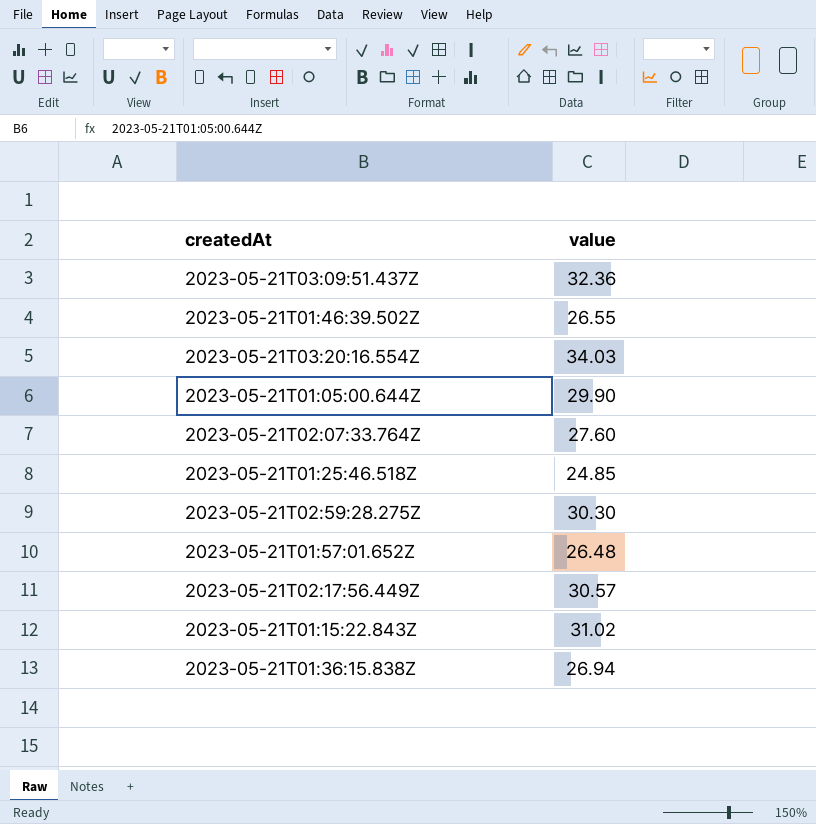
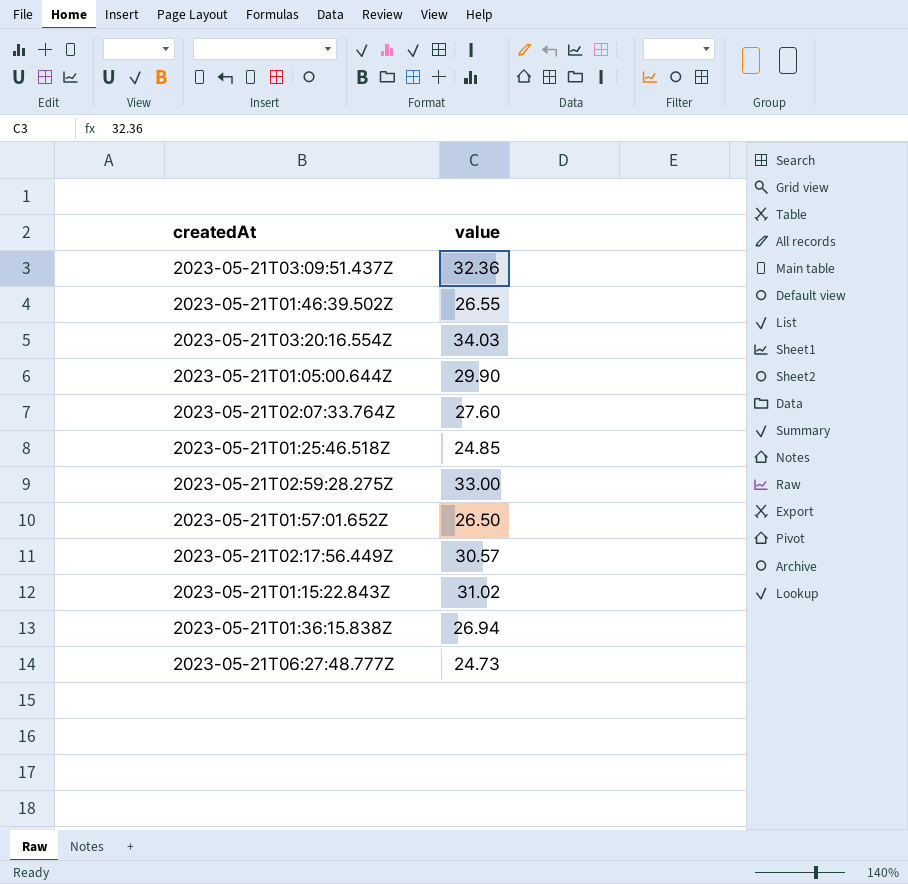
2023-05-21T02:59:28.275Z | value: 30.30 -> 33.00
2023-05-21T01:57:01.652Z | value: 26.48 -> 26.50
row 2023-05-21T06:27:48.777Z: none -> 24.73

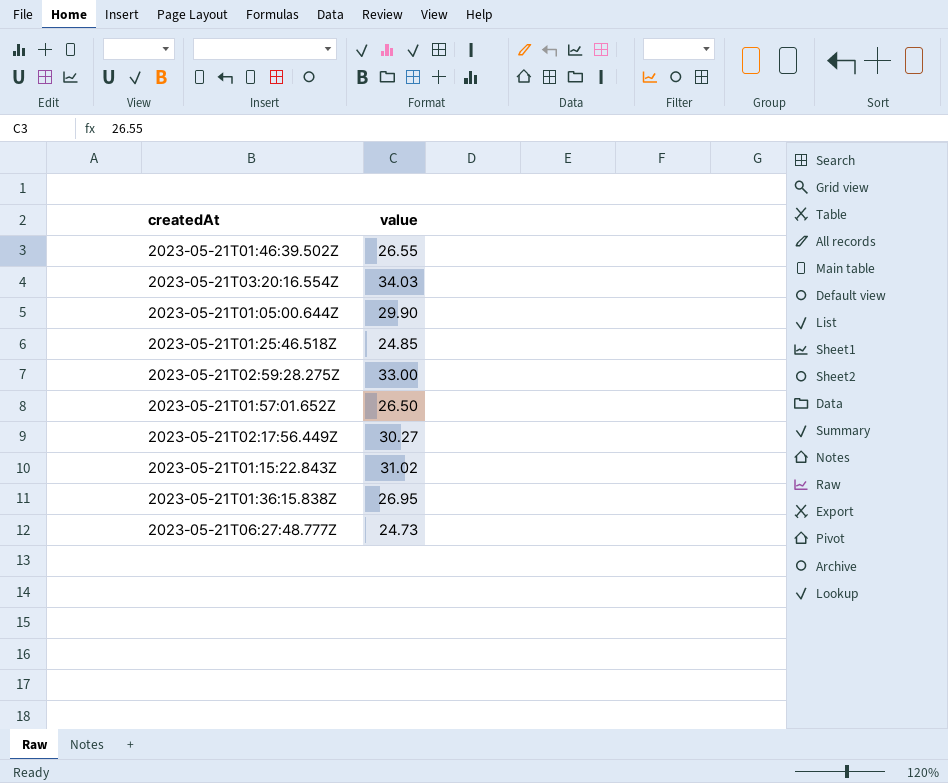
row 2023-05-21T03:09:51.437Z: 32.36 -> none
row 2023-05-21T02:07:33.764Z: 27.60 -> none
2023-05-21T02:17:56.449Z | value: 30.57 -> 30.27
2023-05-21T01:36:15.838Z | value: 26.94 -> 26.95

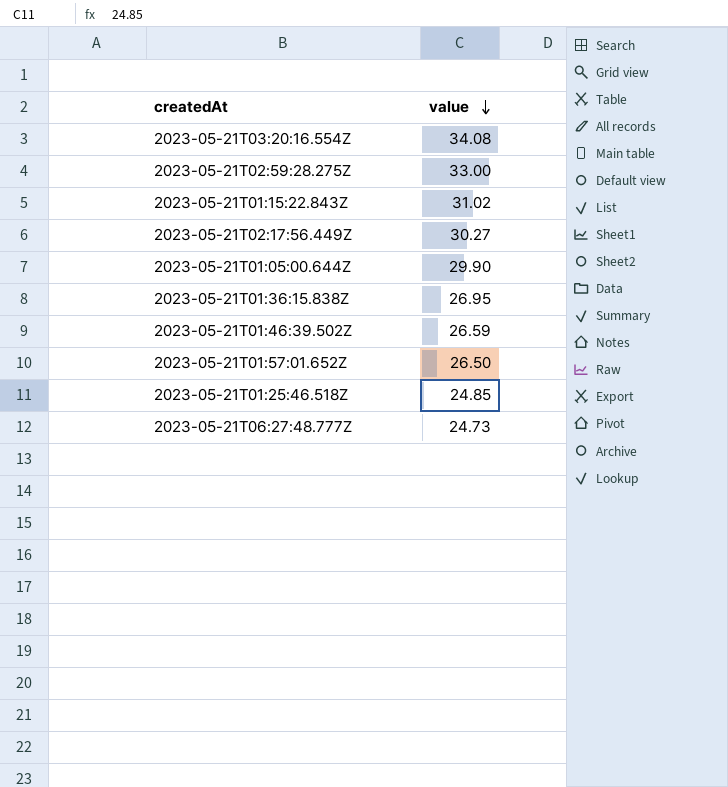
row order: none -> value descending
2023-05-21T03:20:16.554Z | value: 34.03 -> 34.08
2023-05-21T01:46:39.502Z | value: 26.55 -> 26.59

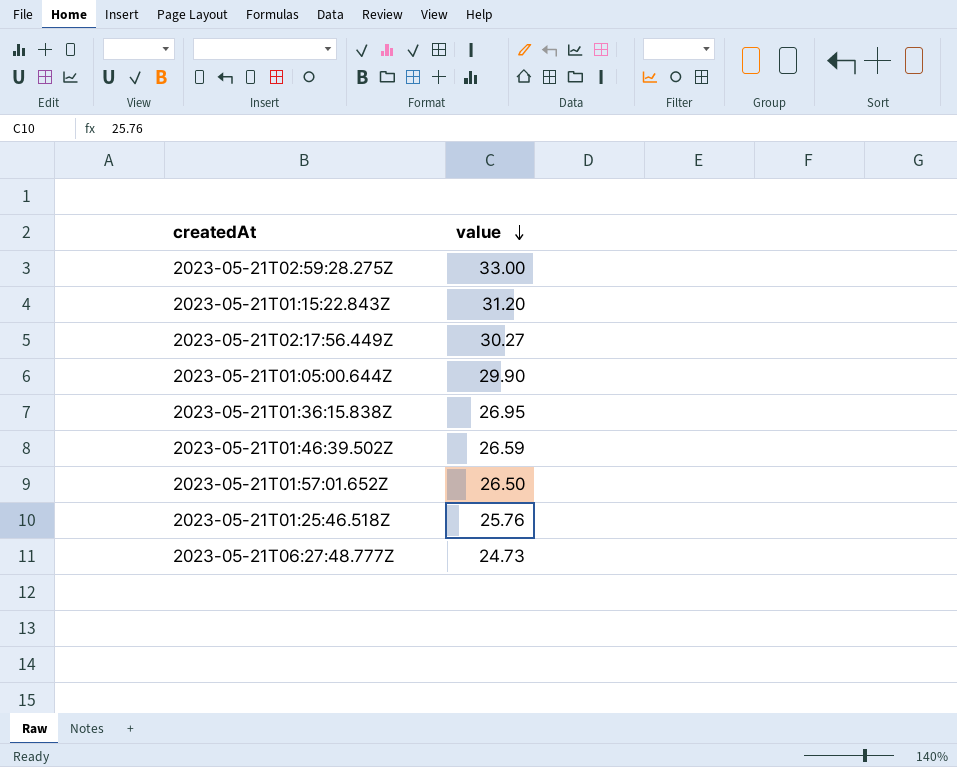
row 2023-05-21T03:20:16.554Z: 34.08 -> none
2023-05-21T01:15:22.843Z | value: 31.02 -> 31.20
2023-05-21T01:25:46.518Z | value: 24.85 -> 25.76

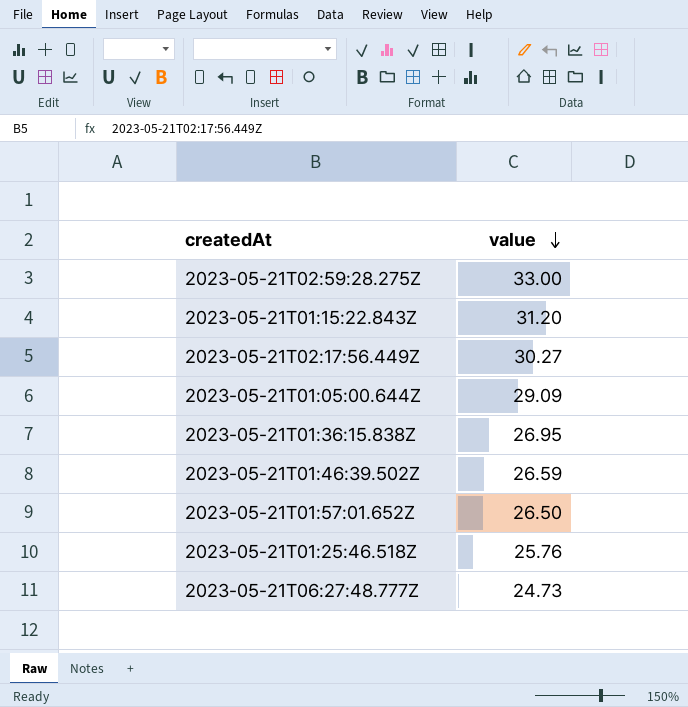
2023-05-21T01:05:00.644Z | value: 29.90 -> 29.09

